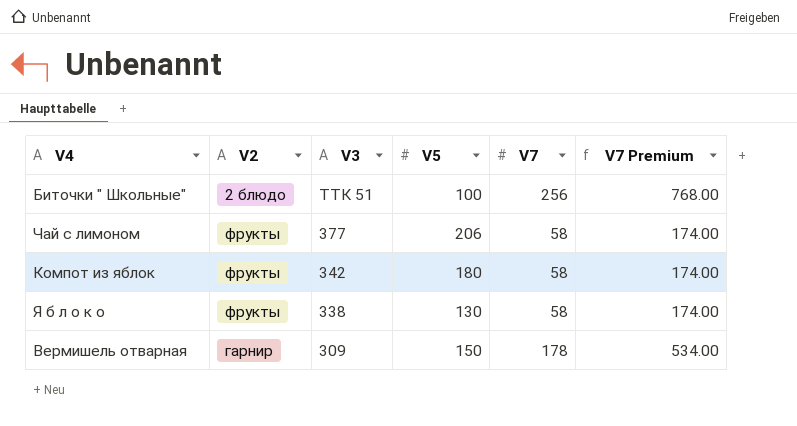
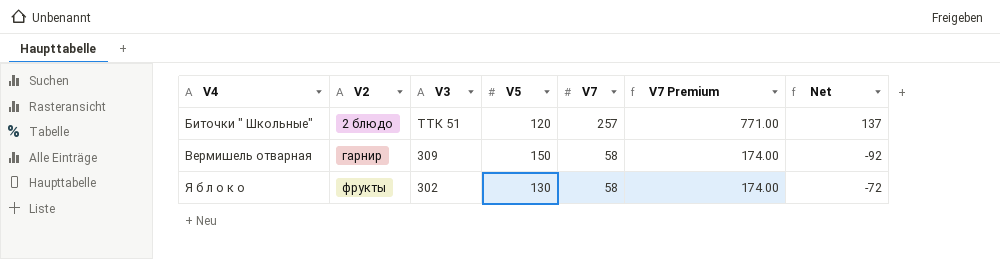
row order: V3 descending -> V4 ascending
column Net | formula: none -> [V7] - [V5]
row Чай с лимоном: фрукты | 377 | 206 | 58 | 174.00 -> none
row Компот из яблок: фрукты | 342 | 180 | 58 | 174.00 -> none
Биточки " Школьные" | V5: 100 -> 120
Биточки " Школьные" | V7: 256 -> 257
Биточки " Школьные" | V7 Premium: 768.00 -> 771.00
Вермишель отварная | V7: 178 -> 58
Вермишель отварная | V7 Premium: 534.00 -> 174.00
Я б л о к о | V3: 338 -> 302

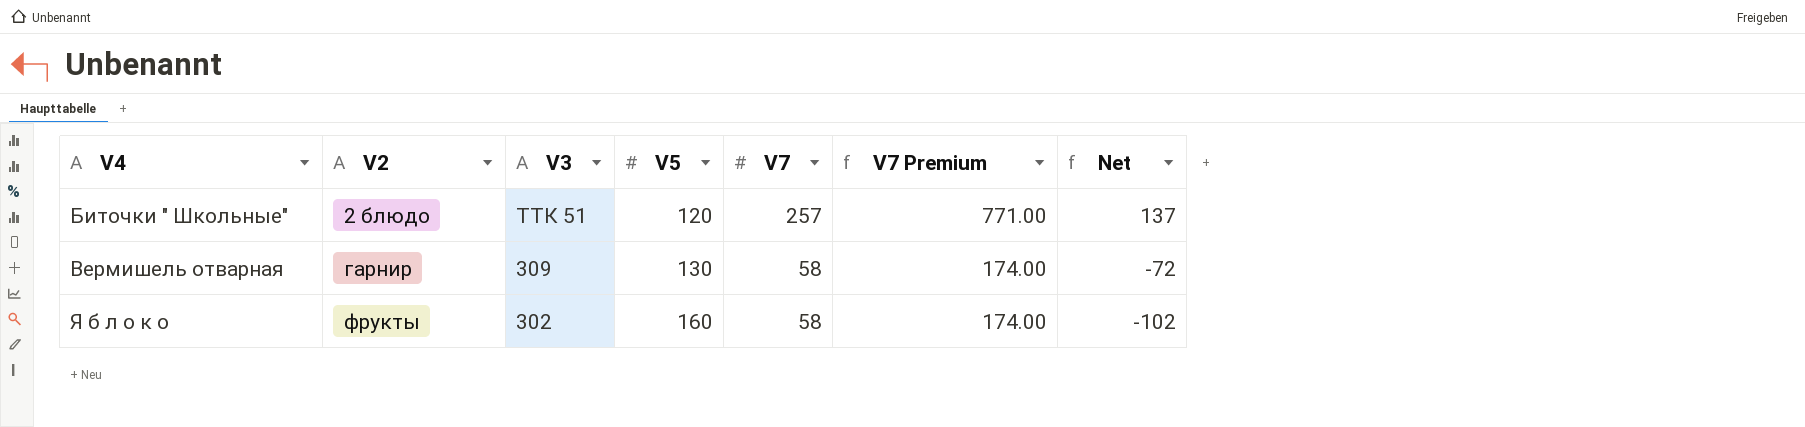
Вермишель отварная | V5: 150 -> 130
Вермишель отварная | Net: -92 -> -72
Я б л о к о | V5: 130 -> 160
Я б л о к о | Net: -72 -> -102

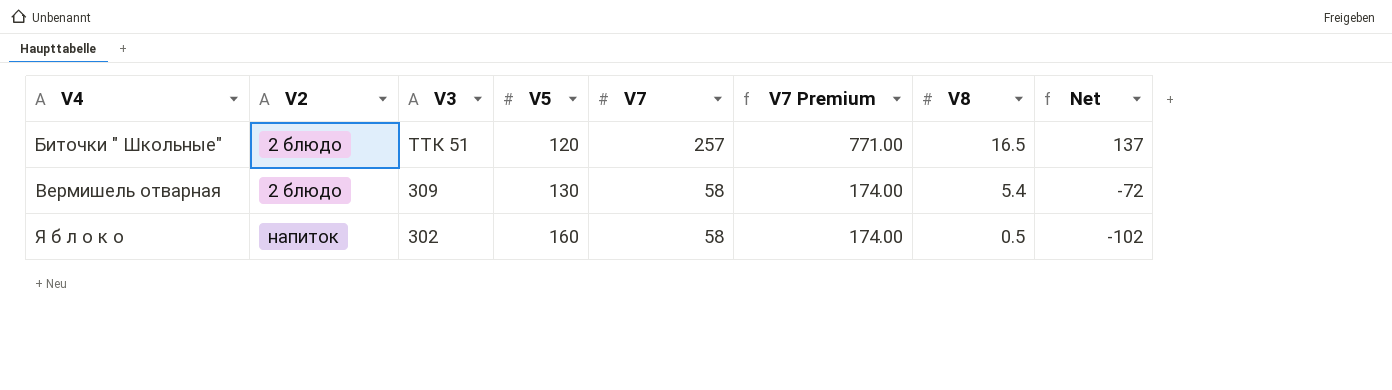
column V8 | position: none -> 7
Вермишель отварная | V2: гарнир -> 2 блюдо
Я б л о к о | V2: фрукты -> напиток

